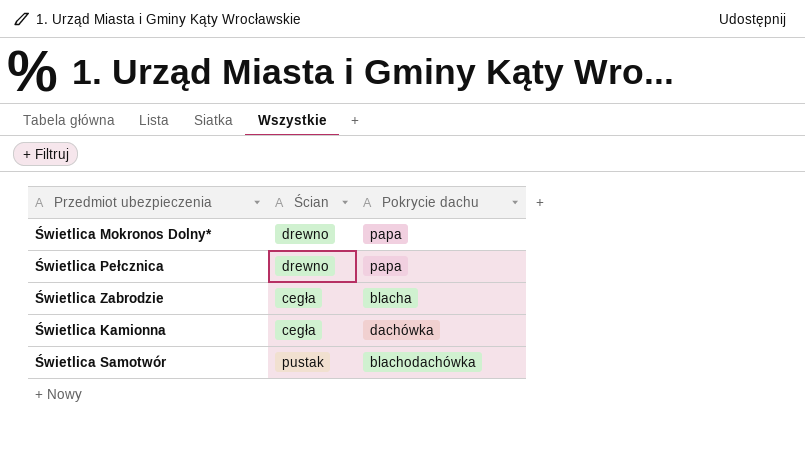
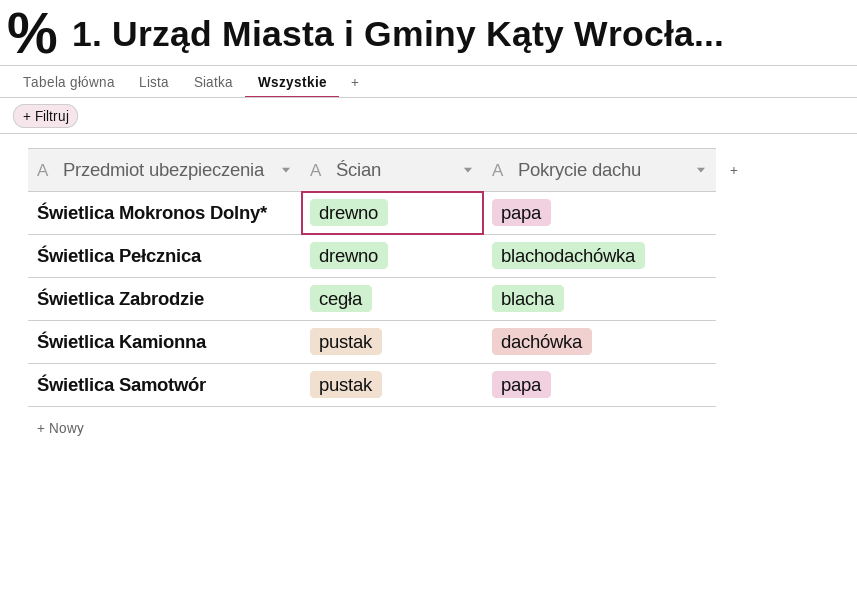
Świetlica Pełcznica | Pokrycie dachu: papa -> blachodachówka
Świetlica Kamionna | Ścian: cegła -> pustak
Świetlica Samotwór | Pokrycie dachu: blachodachówka -> papa

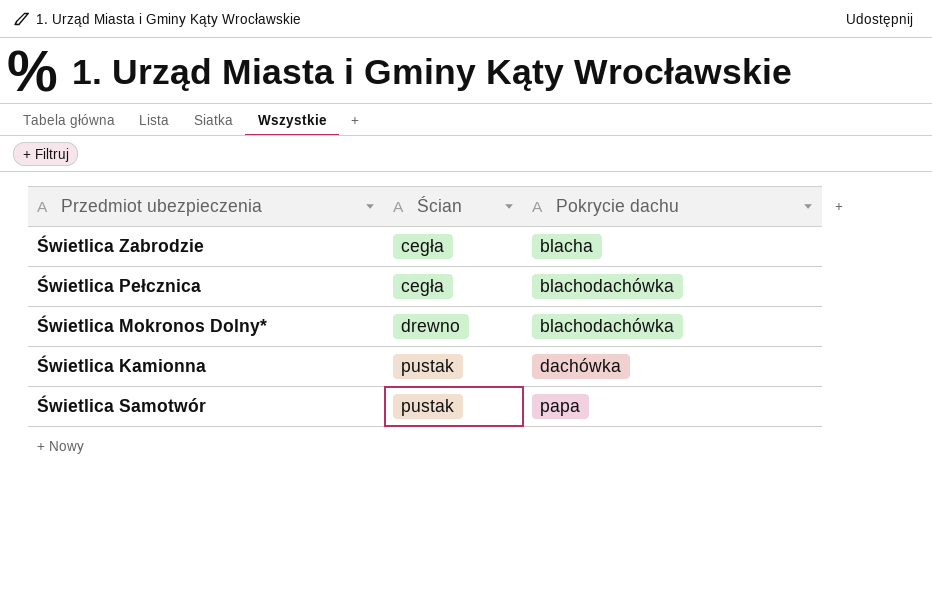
row order: none -> Ścian ascending
Świetlica Pełcznica | Ścian: drewno -> cegła
Świetlica Mokronos Dolny* | Pokrycie dachu: papa -> blachodachówka

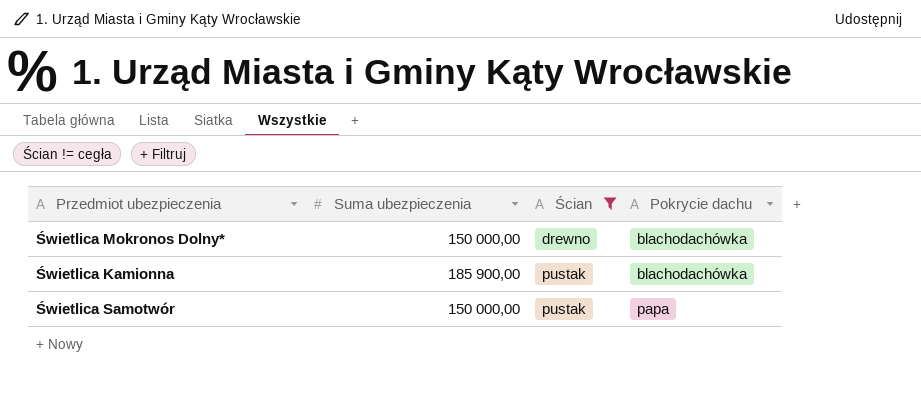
filter: none -> Ścian != cegła
column Suma ubezpieczenia | position: none -> 2
Świetlica Kamionna | Pokrycie dachu: dachówka -> blachodachówka

